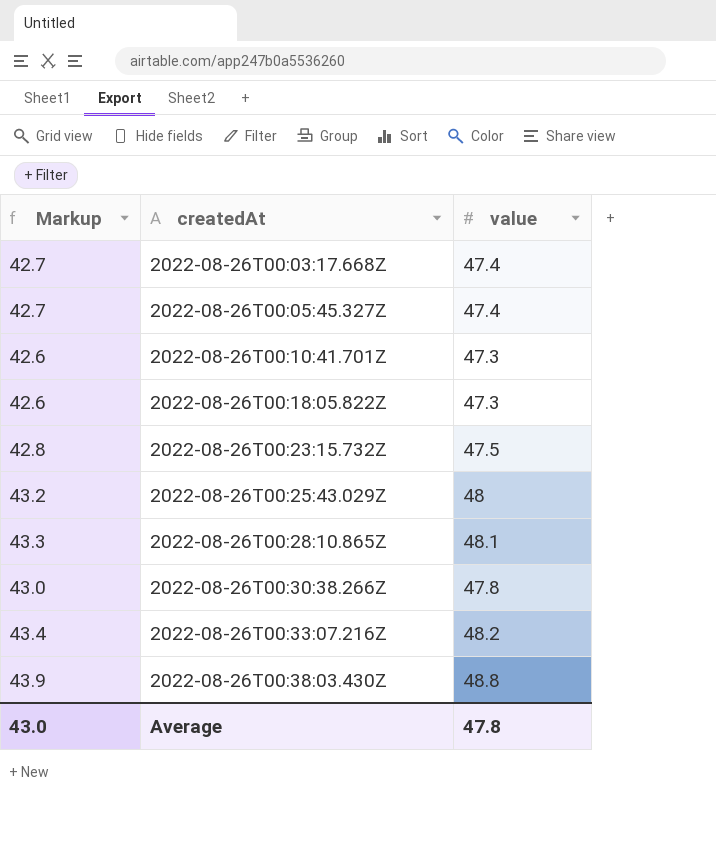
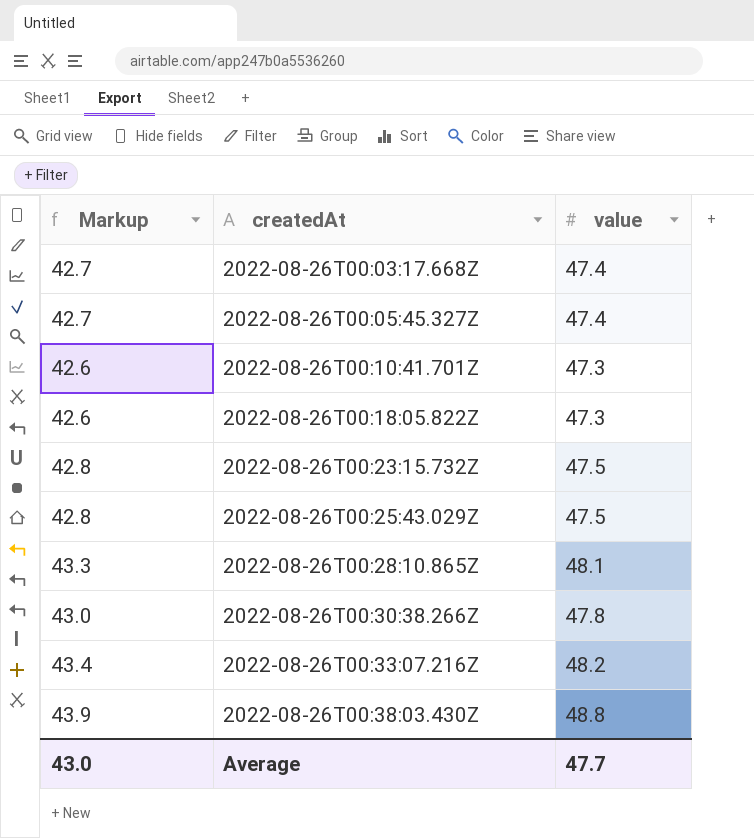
2022-08-26T00:25:43.029Z | Markup: 43.2 -> 42.8
2022-08-26T00:25:43.029Z | value: 48 -> 47.5
Average | value: 47.8 -> 47.7

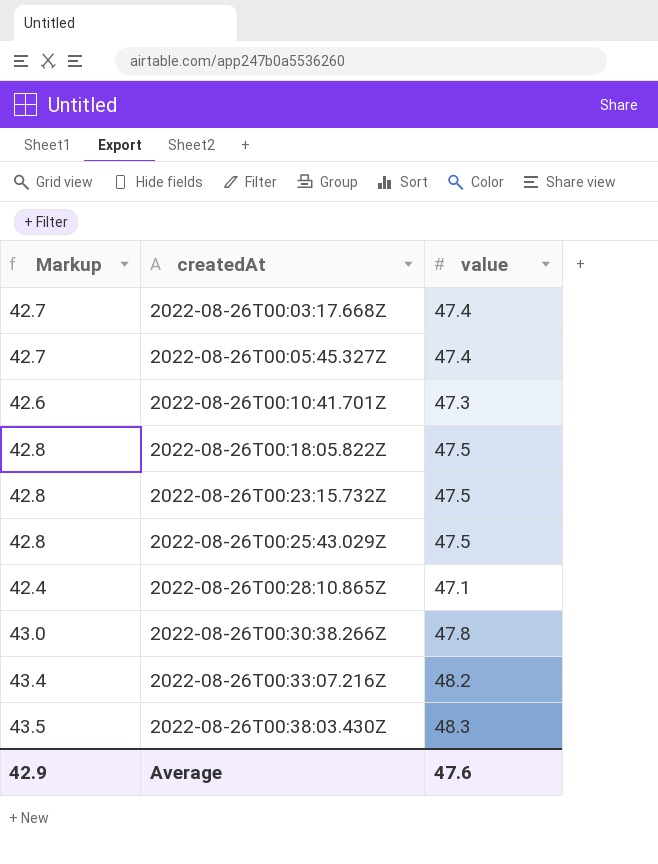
2022-08-26T00:18:05.822Z | Markup: 42.6 -> 42.8
2022-08-26T00:18:05.822Z | value: 47.3 -> 47.5
2022-08-26T00:28:10.865Z | Markup: 43.3 -> 42.4
2022-08-26T00:28:10.865Z | value: 48.1 -> 47.1
2022-08-26T00:38:03.430Z | Markup: 43.9 -> 43.5
2022-08-26T00:38:03.430Z | value: 48.8 -> 48.3
Average | Markup: 43.0 -> 42.9
Average | value: 47.7 -> 47.6

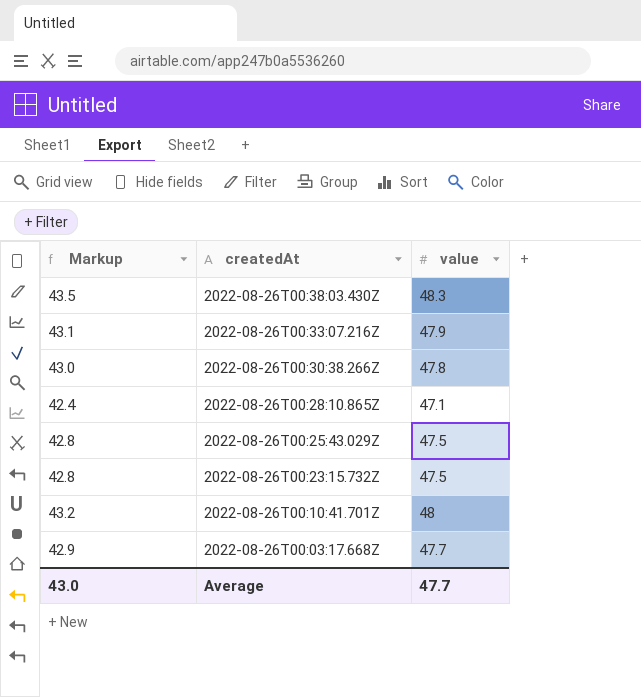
row order: createdAt ascending -> createdAt descending
row 2022-08-26T00:05:45.327Z: 42.7 | 47.4 -> none
row 2022-08-26T00:18:05.822Z: 42.8 | 47.5 -> none
2022-08-26T00:33:07.216Z | Markup: 43.4 -> 43.1
2022-08-26T00:33:07.216Z | value: 48.2 -> 47.9
2022-08-26T00:10:41.701Z | Markup: 42.6 -> 43.2
2022-08-26T00:10:41.701Z | value: 47.3 -> 48
2022-08-26T00:03:17.668Z | Markup: 42.7 -> 42.9
2022-08-26T00:03:17.668Z | value: 47.4 -> 47.7
Average | Markup: 42.9 -> 43.0
Average | value: 47.6 -> 47.7

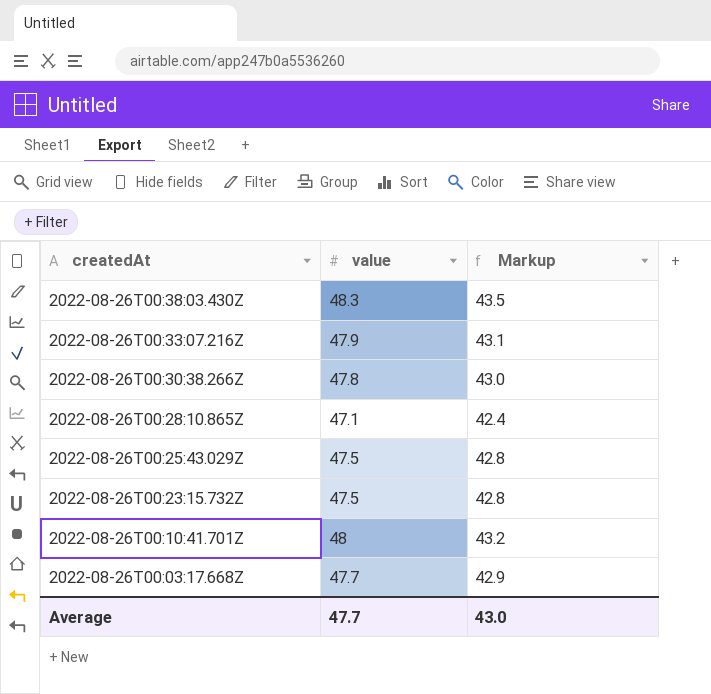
column Markup | position: 1 -> 3

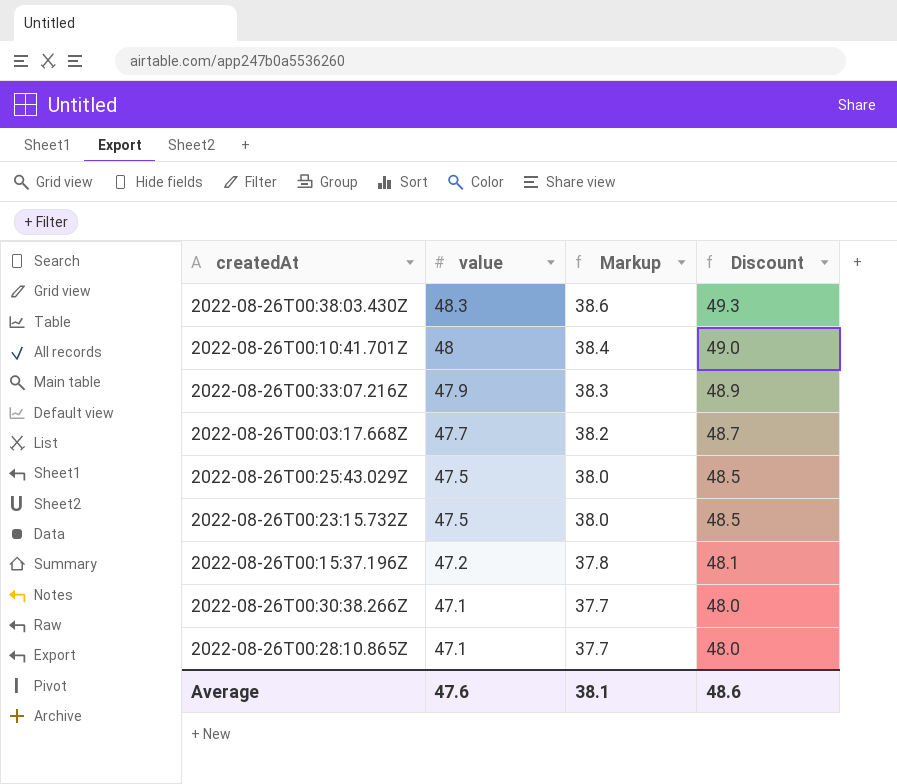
row order: createdAt descending -> value descending
column Markup | formula: [value] * 0.9 -> [value] * 0.8
column Discount | formula: none -> [value] * 1.02
row 2022-08-26T00:15:37.196Z: none -> 47.2 | 37.8 | 48.1
2022-08-26T00:30:38.266Z | value: 47.8 -> 47.1
Average | value: 47.7 -> 47.6
Average | Markup: 43.0 -> 38.1

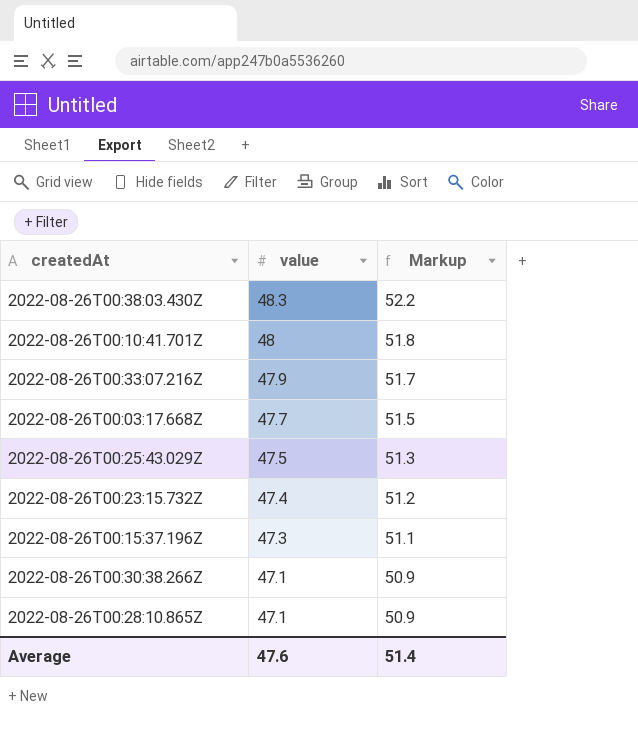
column Discount | formula: [value] * 1.02 -> none
column Markup | formula: [value] * 0.8 -> [value] * 1.08
2022-08-26T00:23:15.732Z | value: 47.5 -> 47.4
2022-08-26T00:15:37.196Z | value: 47.2 -> 47.3
Average | Markup: 38.1 -> 51.4

